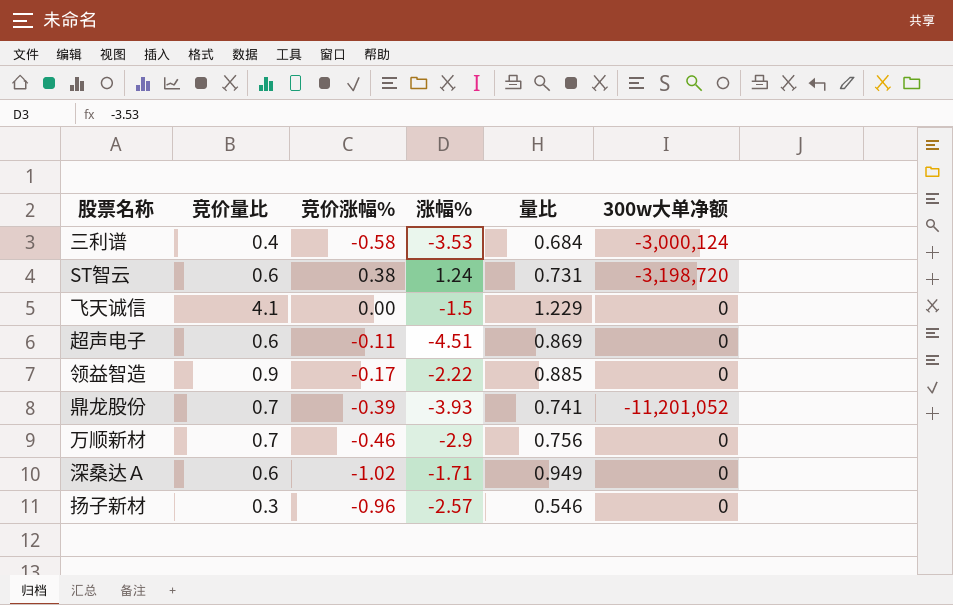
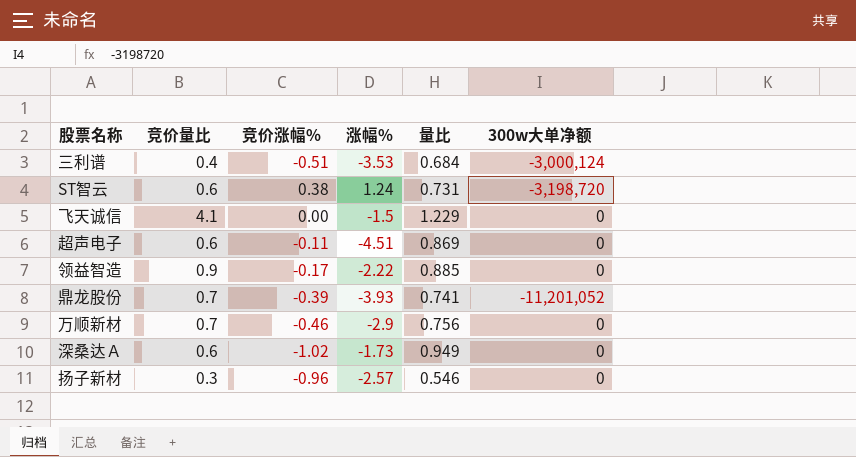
三利谱 | 竞价涨幅%: -0.58 -> -0.51
深桑达Ａ | 涨幅%: -1.71 -> -1.73

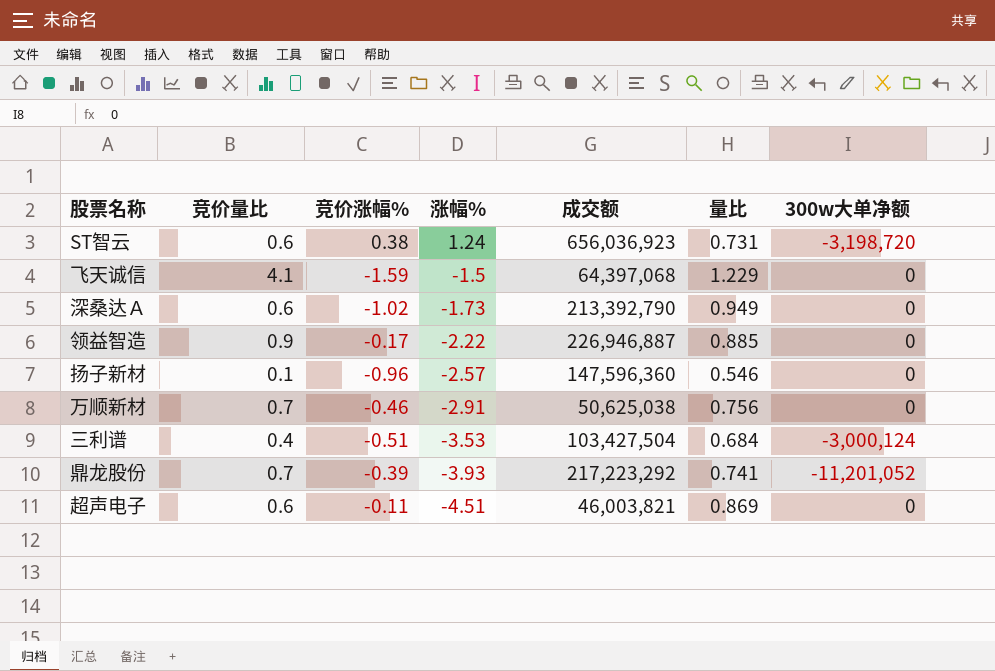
row order: none -> 涨幅% descending
column 成交额 | position: none -> 5
飞天诚信 | 竞价涨幅%: 0.00 -> -1.59
扬子新材 | 竞价量比: 0.3 -> 0.1
万顺新材 | 涨幅%: -2.9 -> -2.91

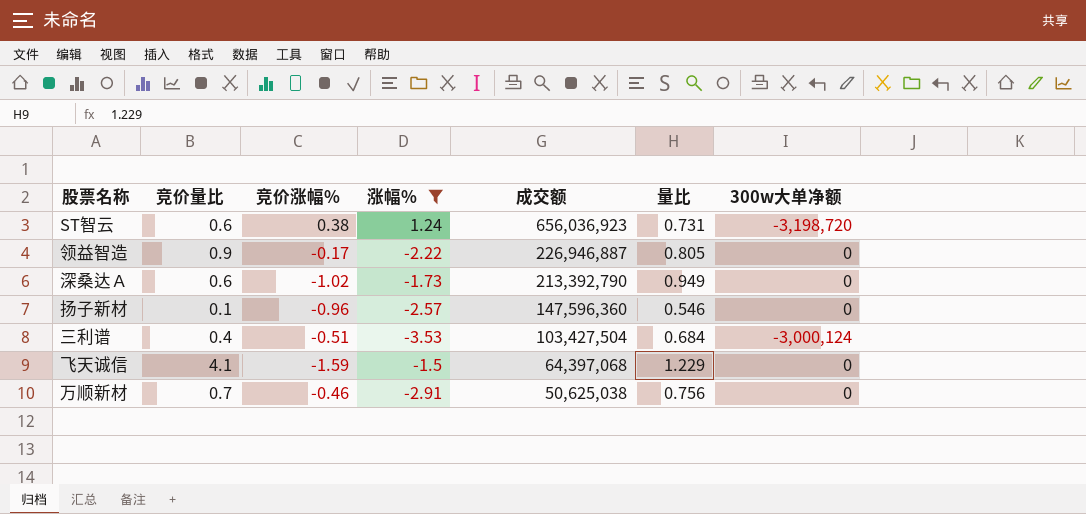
filter: none -> 涨幅% >= -3.53
row order: 涨幅% descending -> 成交额 descending
领益智造 | 量比: 0.885 -> 0.805

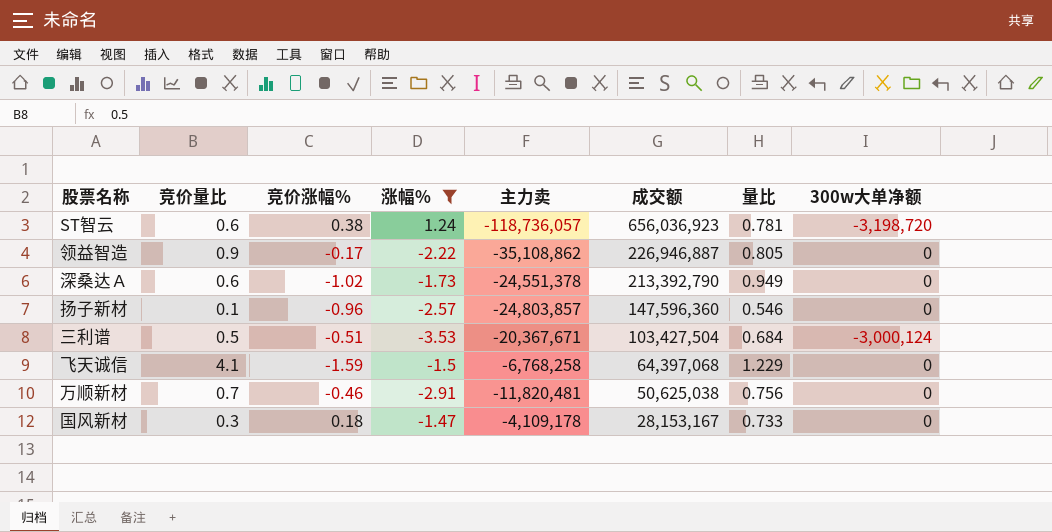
column 主力卖 | position: none -> 5
ST智云 | 量比: 0.731 -> 0.781
三利谱 | 竞价量比: 0.4 -> 0.5
row 国风新材: none -> 0.3 | 0.18 | -1.47 | -4,109,178 | 28,153,167 | 0.733 | 0

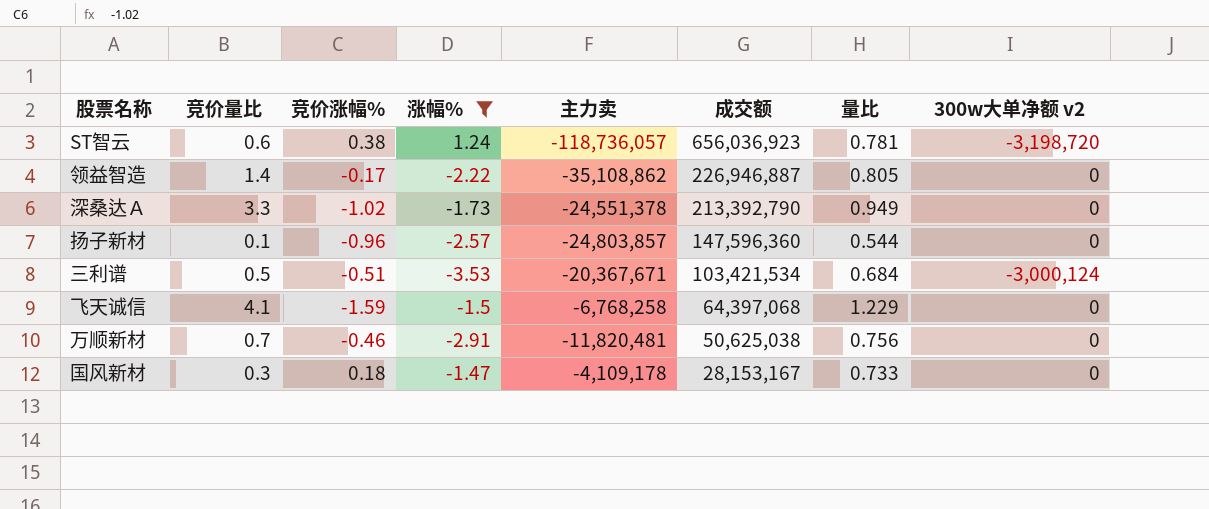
column name: 300w大单净额 -> 300w大单净额 v2
领益智造 | 竞价量比: 0.9 -> 1.4
深桑达Ａ | 竞价量比: 0.6 -> 3.3
扬子新材 | 量比: 0.546 -> 0.544
三利谱 | 成交额: 103,427,504 -> 103,421,534

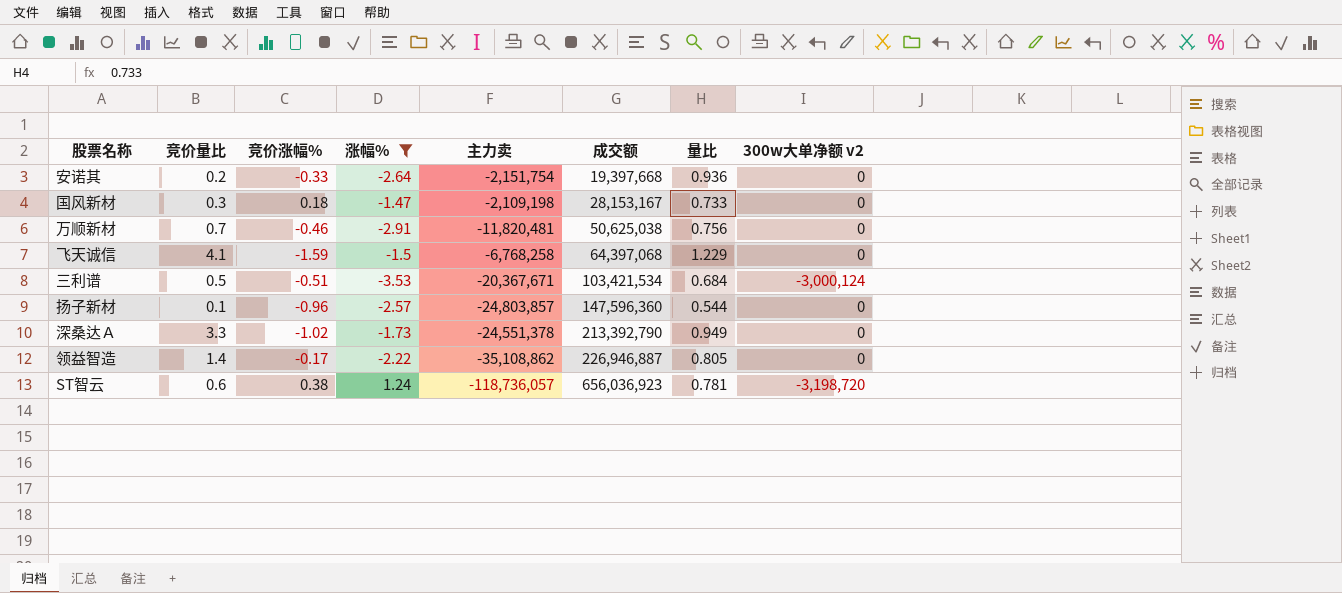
row order: 成交额 descending -> 成交额 ascending
row 安诺其: none -> 0.2 | -0.33 | -2.64 | -2,151,754 | 19,397,668 | 0.936 | 0
国风新材 | 主力卖: -4,109,178 -> -2,109,198

